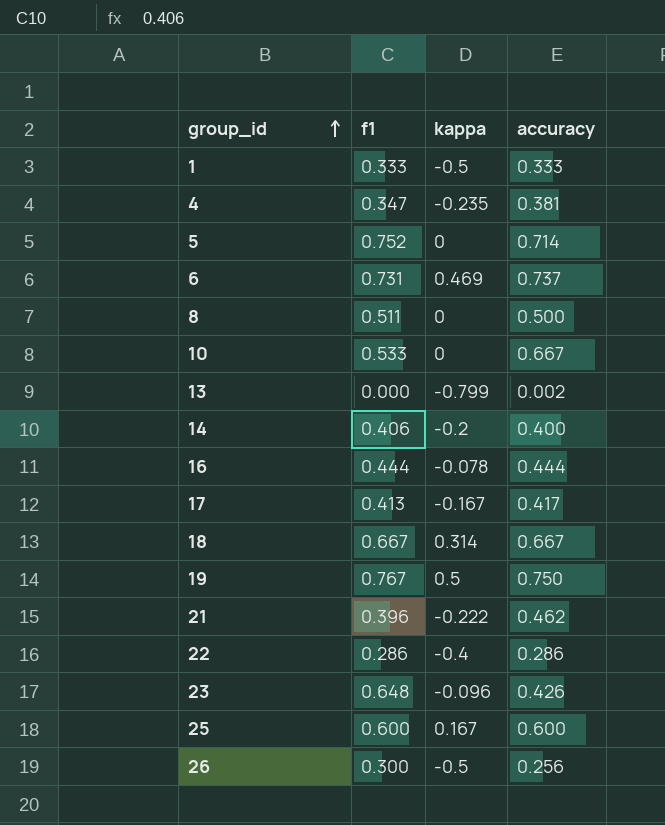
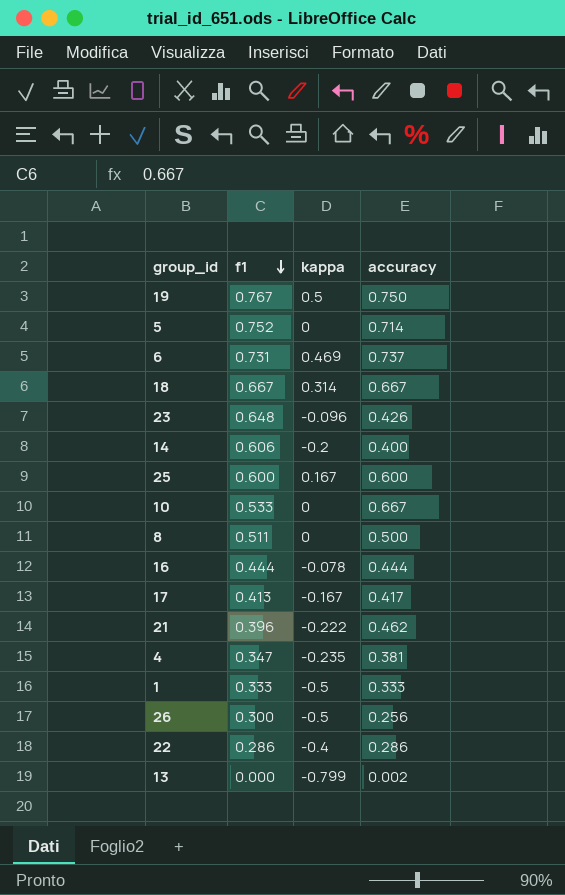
row order: group_id ascending -> f1 descending
14 | f1: 0.406 -> 0.606

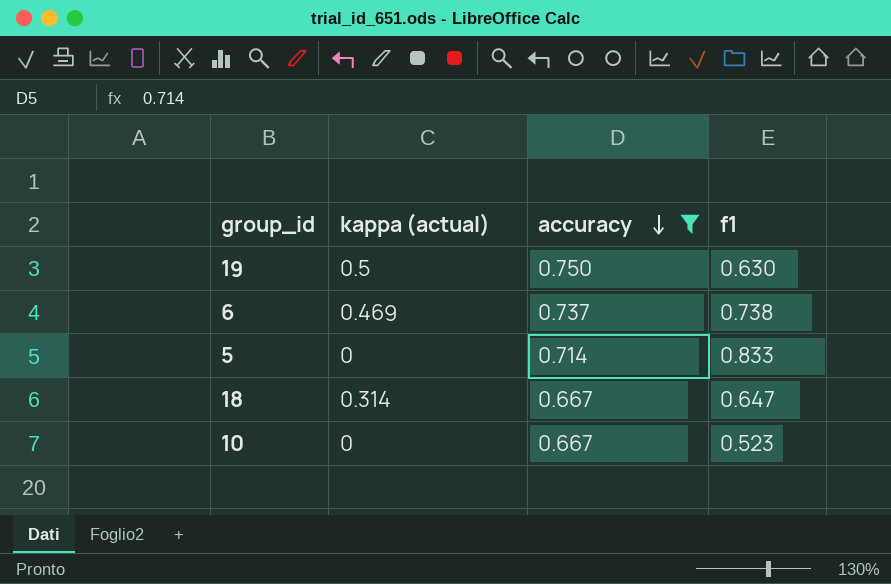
filter: none -> accuracy >= 0.667
row order: f1 descending -> accuracy descending
column name: kappa -> kappa (actual)
column f1 | position: 2 -> 4
19 | f1: 0.767 -> 0.630
6 | f1: 0.731 -> 0.738
5 | f1: 0.752 -> 0.833
18 | f1: 0.667 -> 0.647
10 | f1: 0.533 -> 0.523

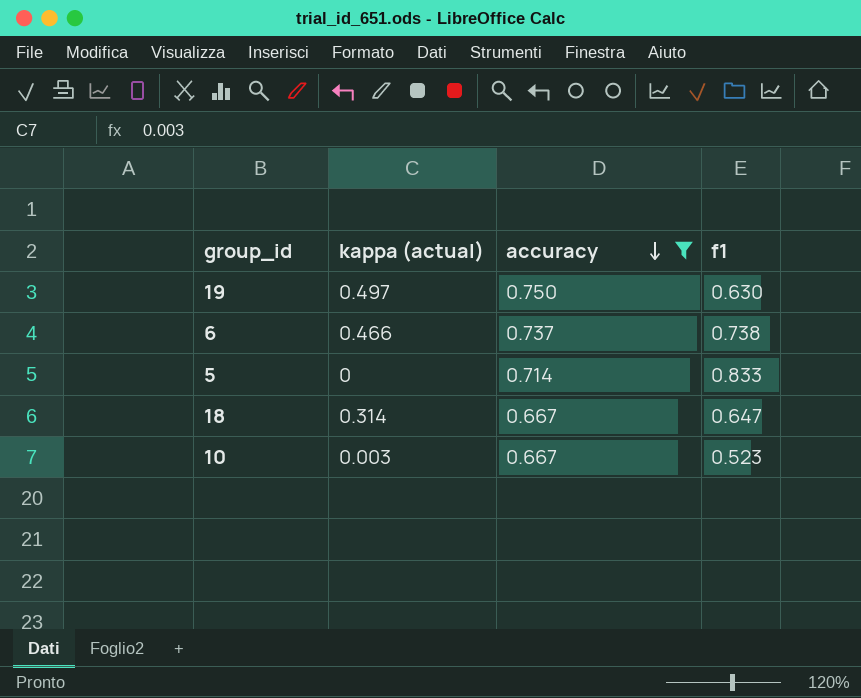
19 | kappa (actual): 0.5 -> 0.497
6 | kappa (actual): 0.469 -> 0.466
10 | kappa (actual): 0 -> 0.003

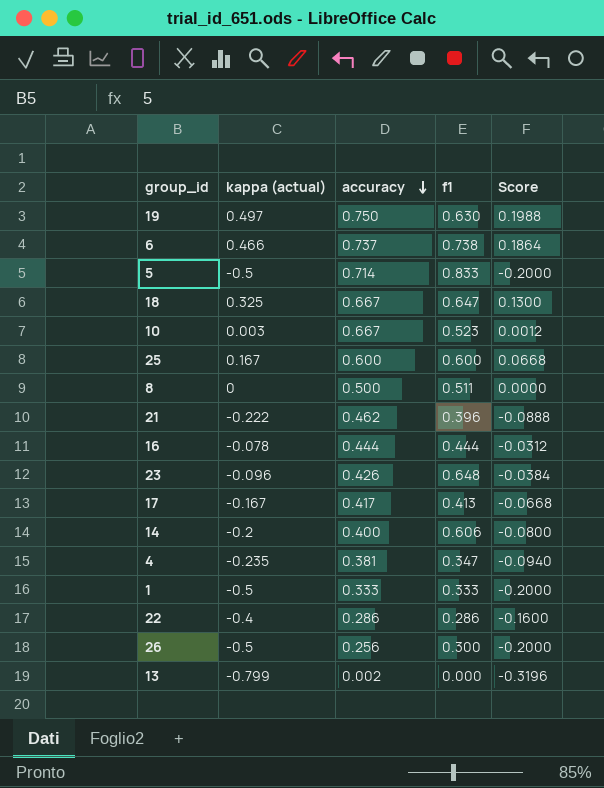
filter: accuracy >= 0.667 -> none
column Score | formula: none -> [kappa (actual)] * 0.4
5 | kappa (actual): 0 -> -0.5
18 | kappa (actual): 0.314 -> 0.325

